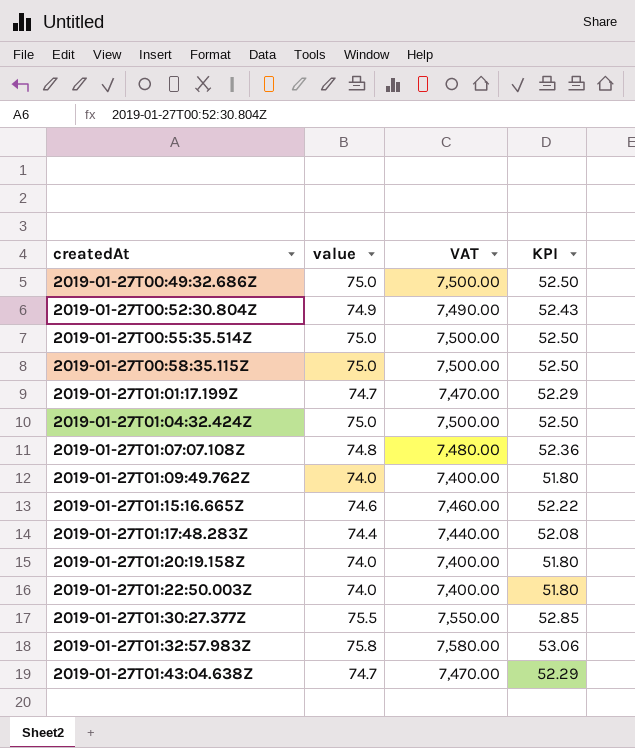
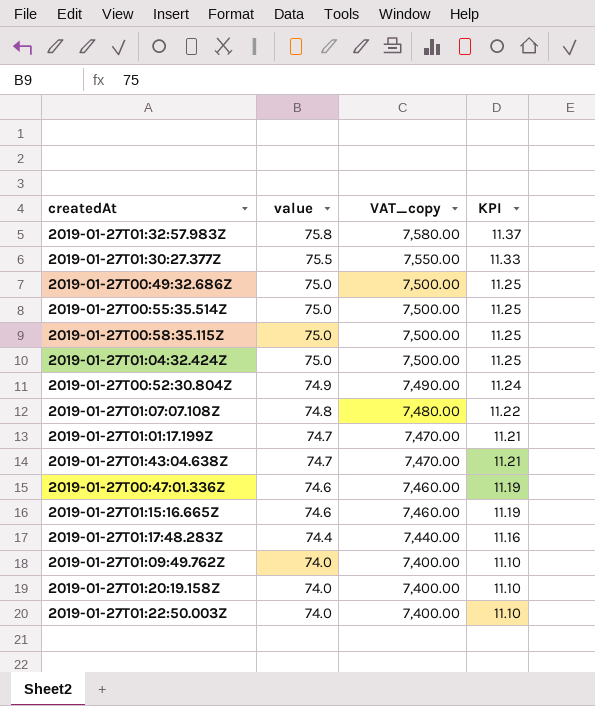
row order: createdAt ascending -> value descending
column name: VAT -> VAT_copy
column KPI | formula: [value] * 0.7 -> [value] * 0.15
row 2019-01-27T00:47:01.336Z: none -> 74.6 | 7,460.00 | 11.19

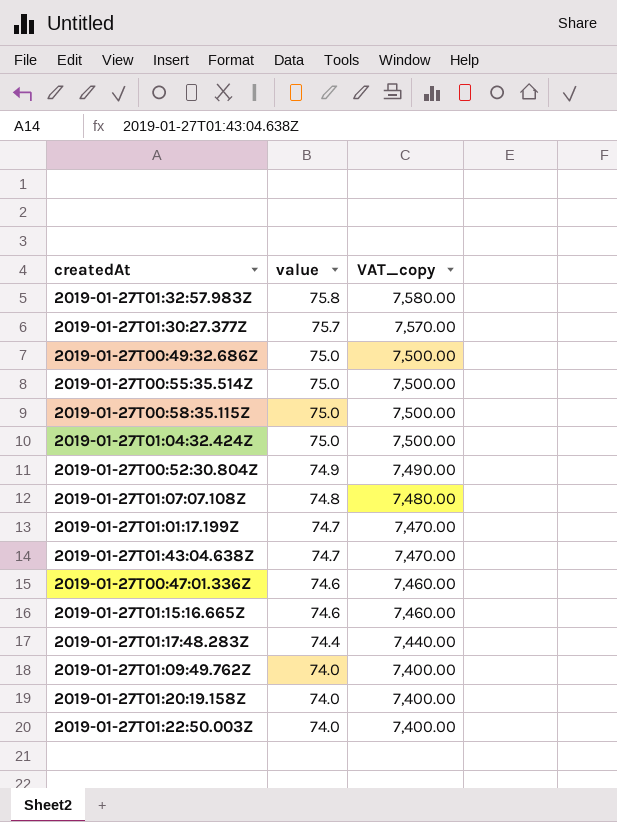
column KPI | formula: [value] * 0.15 -> none
2019-01-27T01:30:27.377Z | value: 75.5 -> 75.7
2019-01-27T01:30:27.377Z | VAT_copy: 7,550.00 -> 7,570.00

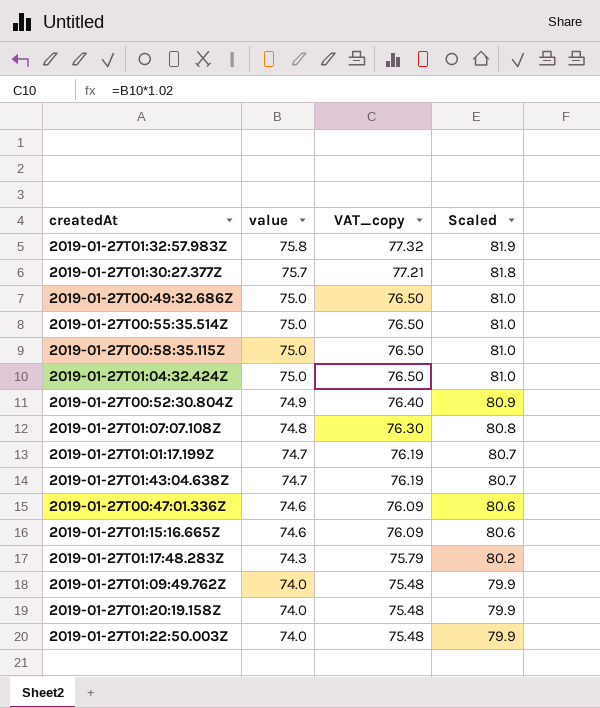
column VAT_copy | formula: [value] * 100 -> [value] * 1.02
column Scaled | formula: none -> [value] * 1.08
2019-01-27T01:17:48.283Z | value: 74.4 -> 74.3

